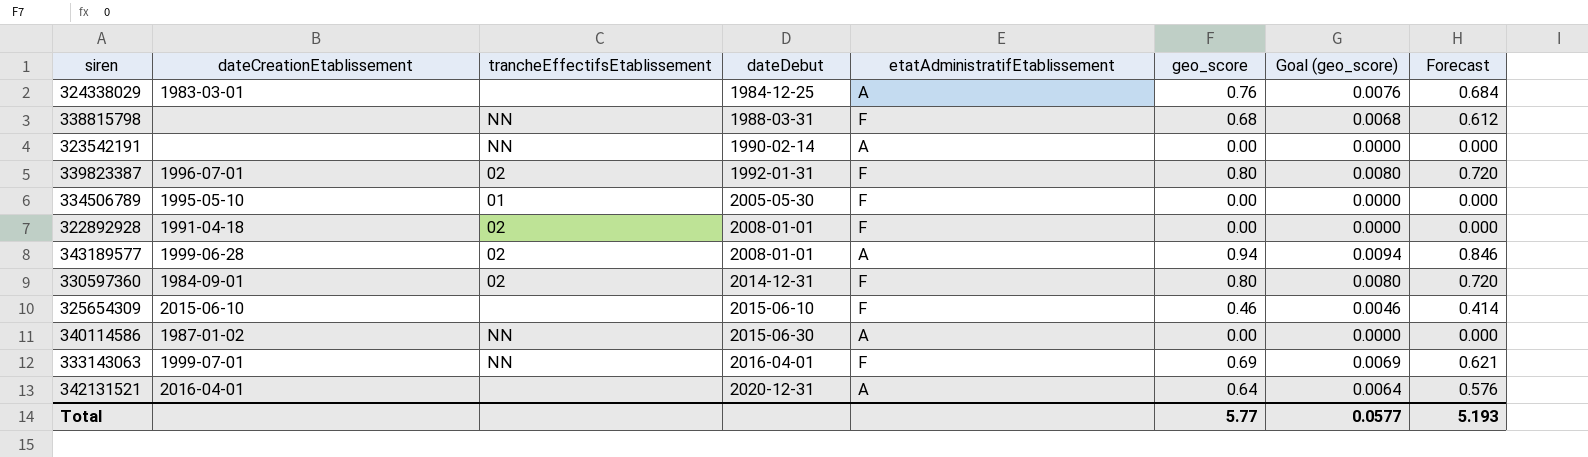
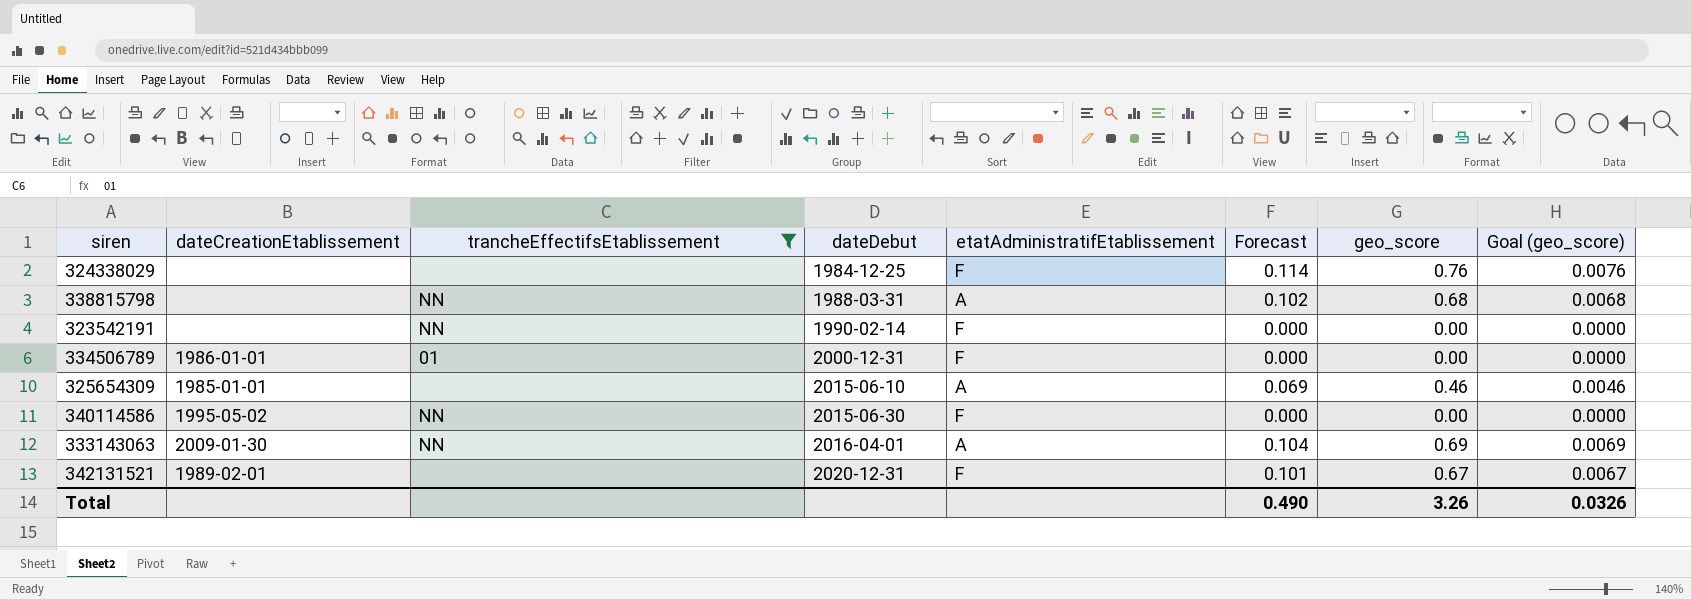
filter: none -> trancheEffectifsEtablissement != 02
column Forecast | formula: [geo_score] * 0.9 -> [geo_score] * 0.15
column Forecast | position: 8 -> 6
324338029 | dateCreationEtablissement: 1983-03-01 -> none
324338029 | etatAdministratifEtablissement: A -> F
338815798 | etatAdministratifEtablissement: F -> A
323542191 | etatAdministratifEtablissement: A -> F
334506789 | dateCreationEtablissement: 1995-05-10 -> 1986-01-01
334506789 | dateDebut: 2005-05-30 -> 2000-12-31
325654309 | dateCreationEtablissement: 2015-06-10 -> 1985-01-01
325654309 | etatAdministratifEtablissement: F -> A
340114586 | dateCreationEtablissement: 1987-01-02 -> 1995-05-02
340114586 | etatAdministratifEtablissement: A -> F
333143063 | dateCreationEtablissement: 1999-07-01 -> 2009-01-30
333143063 | etatAdministratifEtablissement: F -> A
342131521 | dateCreationEtablissement: 2016-04-01 -> 1989-02-01
342131521 | etatAdministratifEtablissement: A -> F
342131521 | geo_score: 0.64 -> 0.67
342131521 | Goal (geo_score): 0.0064 -> 0.0067
Total | Forecast: 5.193 -> 0.490
Total | geo_score: 5.77 -> 3.26
Total | Goal (geo_score): 0.0577 -> 0.0326

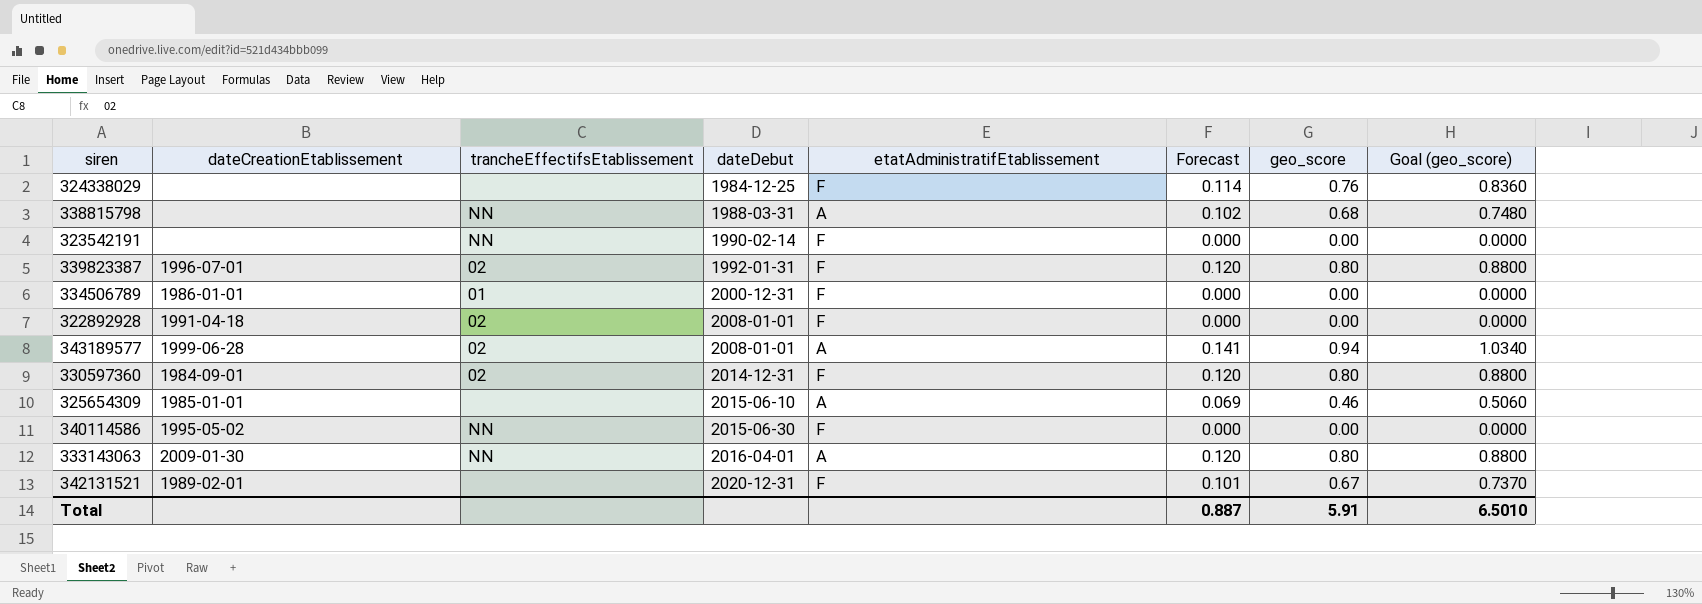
filter: trancheEffectifsEtablissement != 02 -> none
column Goal (geo_score) | formula: [geo_score] * 0.01 -> [geo_score] * 1.1
333143063 | Forecast: 0.104 -> 0.120
333143063 | geo_score: 0.69 -> 0.80
Total | Forecast: 0.490 -> 0.887
Total | geo_score: 3.26 -> 5.91
Total | Goal (geo_score): 0.0326 -> 6.5010

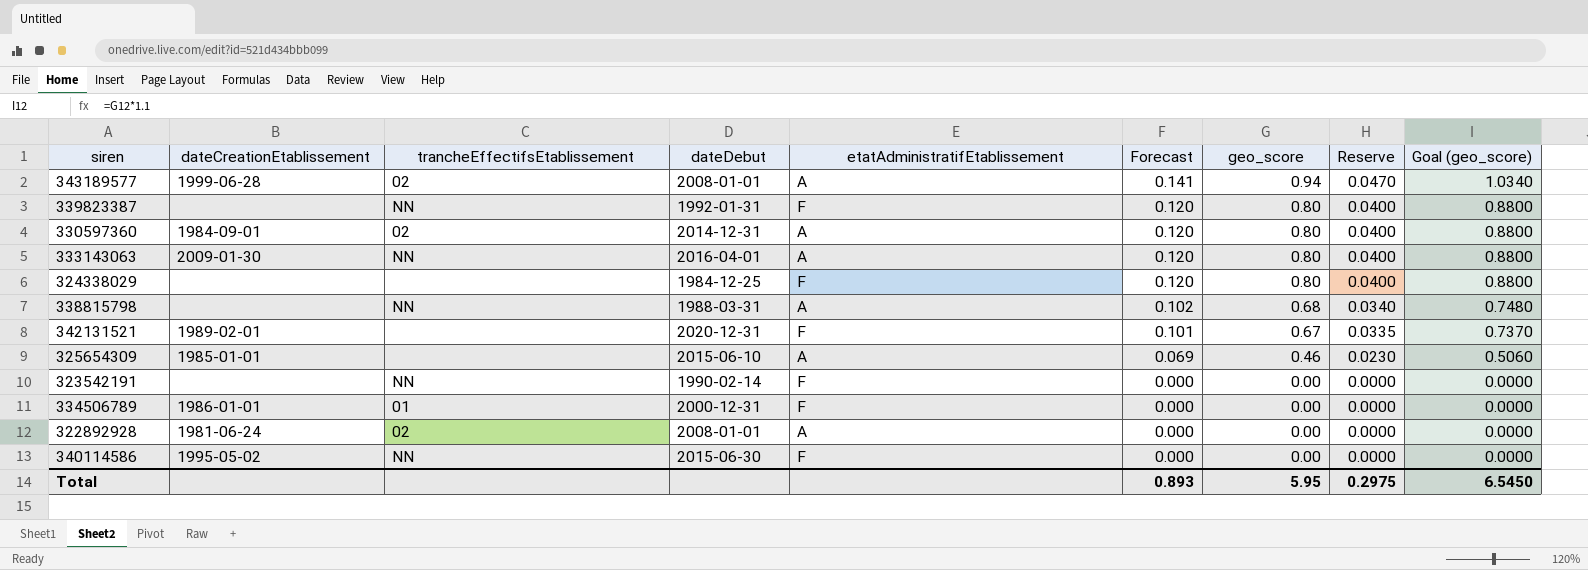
row order: dateDebut ascending -> Forecast descending
column Reserve | formula: none -> [geo_score] * 0.05
339823387 | dateCreationEtablissement: 1996-07-01 -> none
339823387 | trancheEffectifsEtablissement: 02 -> NN
330597360 | etatAdministratifEtablissement: F -> A
324338029 | Forecast: 0.114 -> 0.120
324338029 | geo_score: 0.76 -> 0.80
324338029 | Goal (geo_score): 0.8360 -> 0.8800
322892928 | dateCreationEtablissement: 1991-04-18 -> 1981-06-24
322892928 | etatAdministratifEtablissement: F -> A
Total | Forecast: 0.887 -> 0.893
Total | geo_score: 5.91 -> 5.95
Total | Goal (geo_score): 6.5010 -> 6.5450

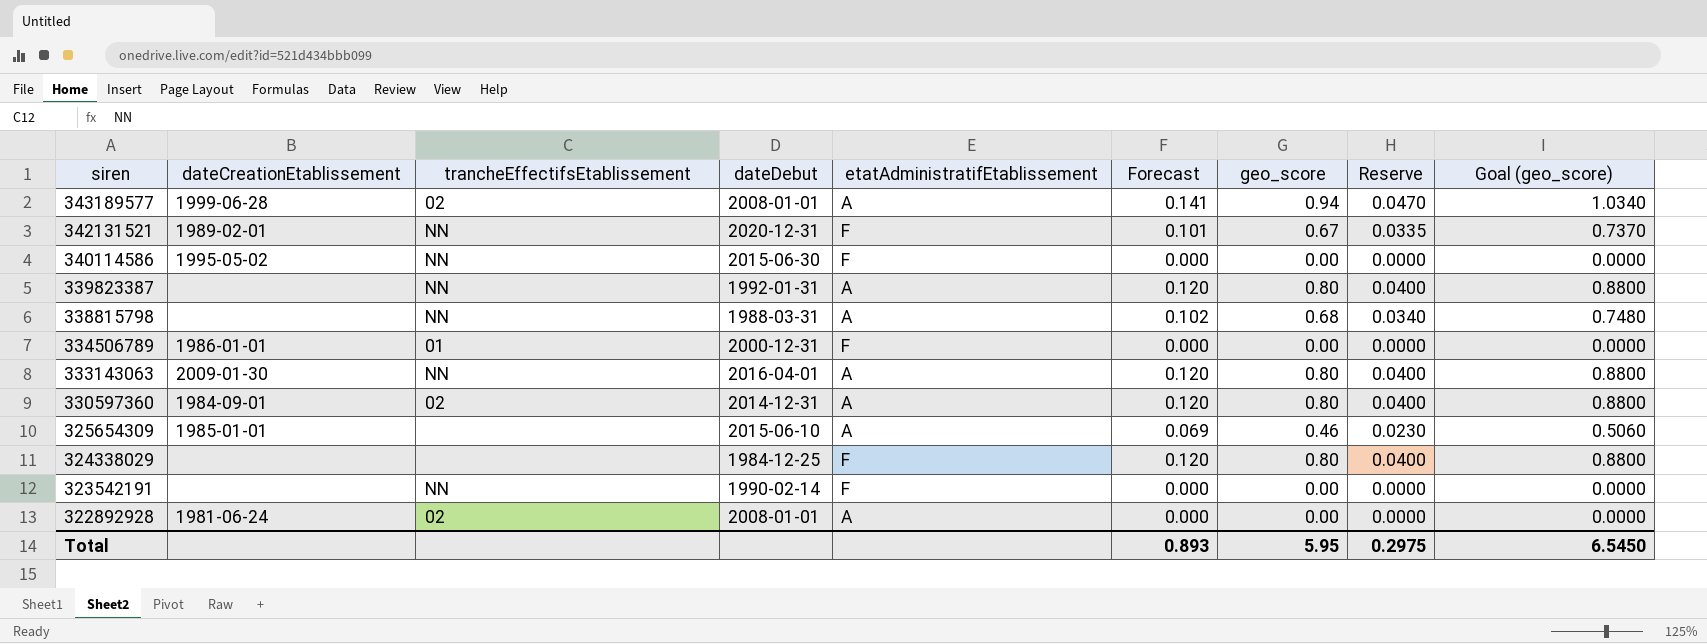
row order: Forecast descending -> siren descending
342131521 | trancheEffectifsEtablissement: none -> NN
339823387 | etatAdministratifEtablissement: F -> A

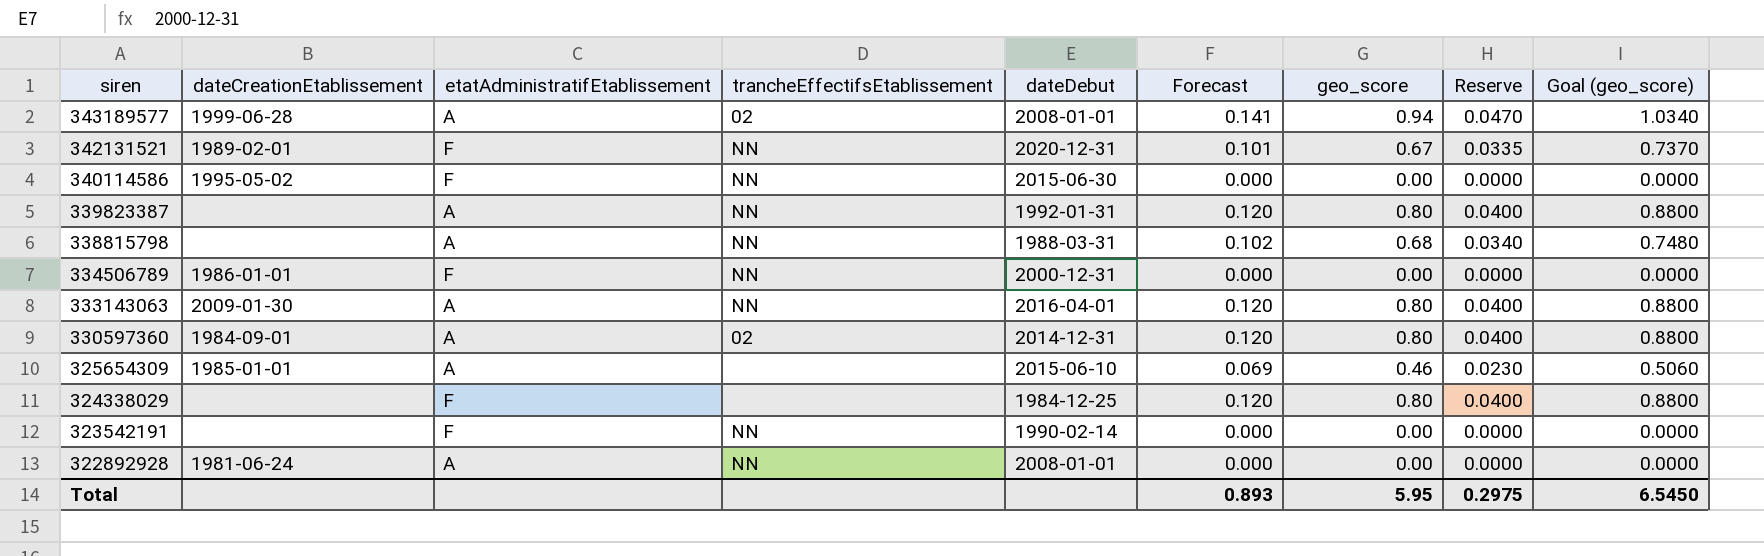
column etatAdministratifEtablissement | position: 5 -> 3
334506789 | trancheEffectifsEtablissement: 01 -> NN
322892928 | trancheEffectifsEtablissement: 02 -> NN

